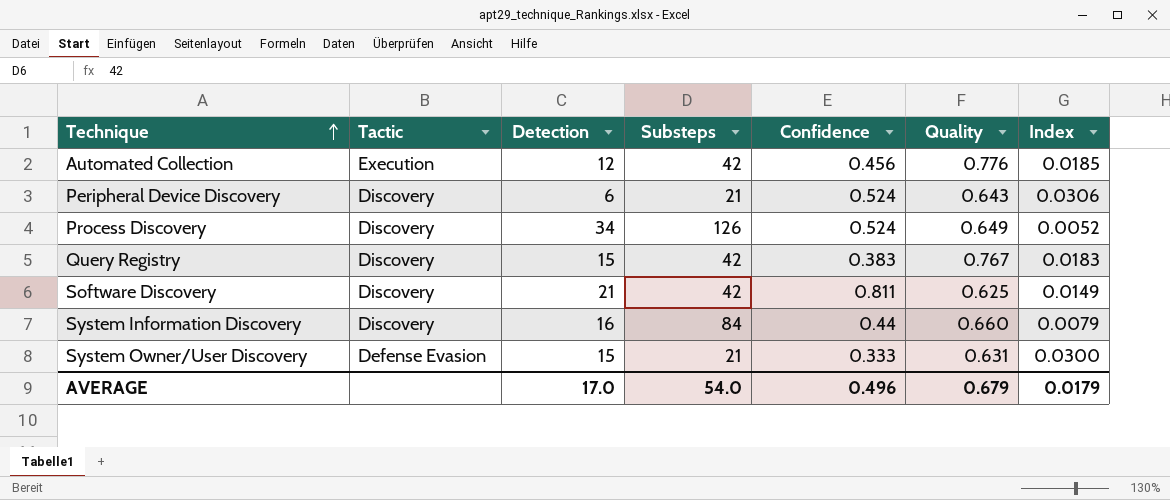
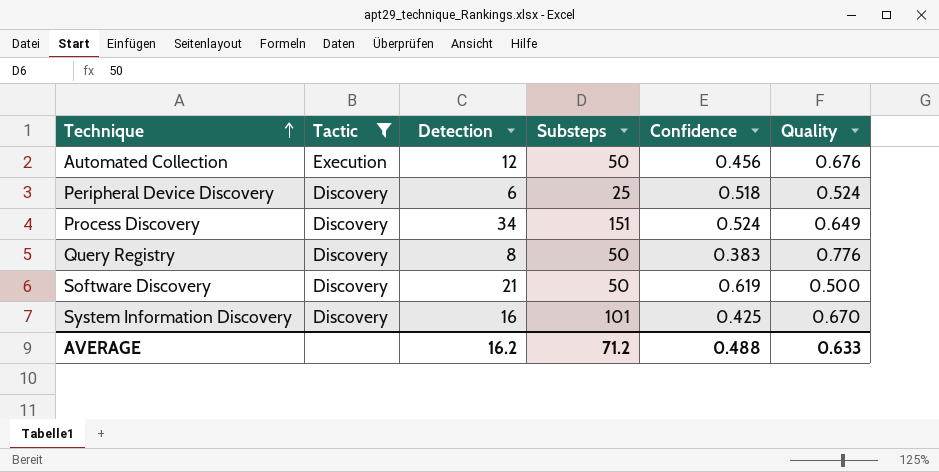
filter: none -> Tactic != Defense Evasion
column Index | formula: [Quality] / [Substeps] -> none
Automated Collection | Substeps: 42 -> 50
Automated Collection | Quality: 0.776 -> 0.676
Peripheral Device Discovery | Substeps: 21 -> 25
Peripheral Device Discovery | Confidence: 0.524 -> 0.518
Peripheral Device Discovery | Quality: 0.643 -> 0.524
Process Discovery | Substeps: 126 -> 151
Query Registry | Detection: 15 -> 8
Query Registry | Substeps: 42 -> 50
Query Registry | Quality: 0.767 -> 0.776
Software Discovery | Substeps: 42 -> 50
Software Discovery | Confidence: 0.811 -> 0.619
Software Discovery | Quality: 0.625 -> 0.500
System Information Discovery | Substeps: 84 -> 101
System Information Discovery | Confidence: 0.44 -> 0.425
System Information Discovery | Quality: 0.660 -> 0.670
AVERAGE | Detection: 17.0 -> 16.2
AVERAGE | Substeps: 54.0 -> 71.2
AVERAGE | Confidence: 0.496 -> 0.488
AVERAGE | Quality: 0.679 -> 0.633

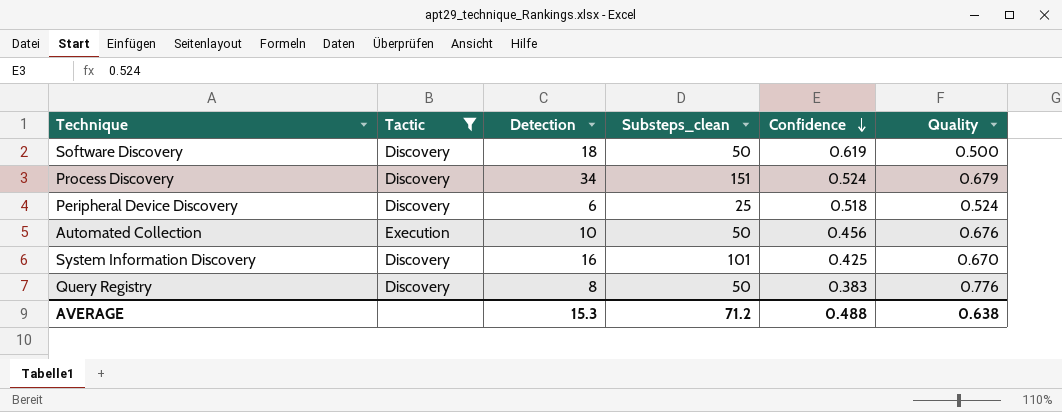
row order: Technique ascending -> Confidence descending
column name: Substeps -> Substeps_clean
Software Discovery | Detection: 21 -> 18
Process Discovery | Quality: 0.649 -> 0.679
Automated Collection | Detection: 12 -> 10
AVERAGE | Detection: 16.2 -> 15.3
AVERAGE | Quality: 0.633 -> 0.638

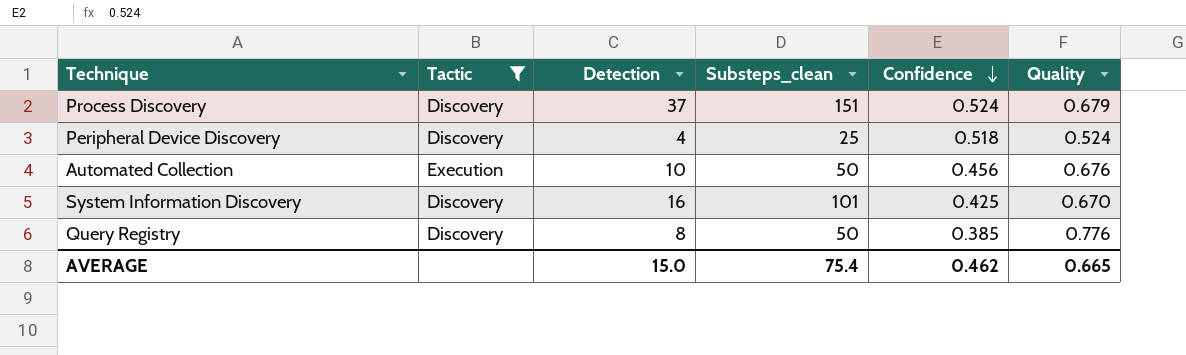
row Software Discovery: Discovery | 18 | 50 | 0.619 | 0.500 -> none
Process Discovery | Detection: 34 -> 37
Peripheral Device Discovery | Detection: 6 -> 4
Query Registry | Confidence: 0.383 -> 0.385
AVERAGE | Detection: 15.3 -> 15.0
AVERAGE | Substeps_clean: 71.2 -> 75.4
AVERAGE | Confidence: 0.488 -> 0.462
AVERAGE | Quality: 0.638 -> 0.665

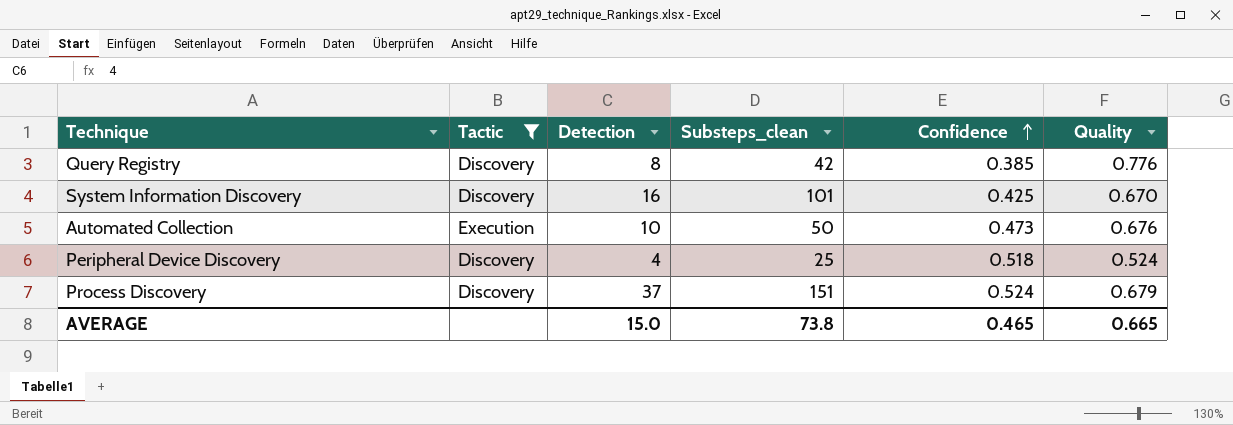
row order: Confidence descending -> Confidence ascending
Query Registry | Substeps_clean: 50 -> 42
Automated Collection | Confidence: 0.456 -> 0.473
AVERAGE | Substeps_clean: 75.4 -> 73.8
AVERAGE | Confidence: 0.462 -> 0.465

